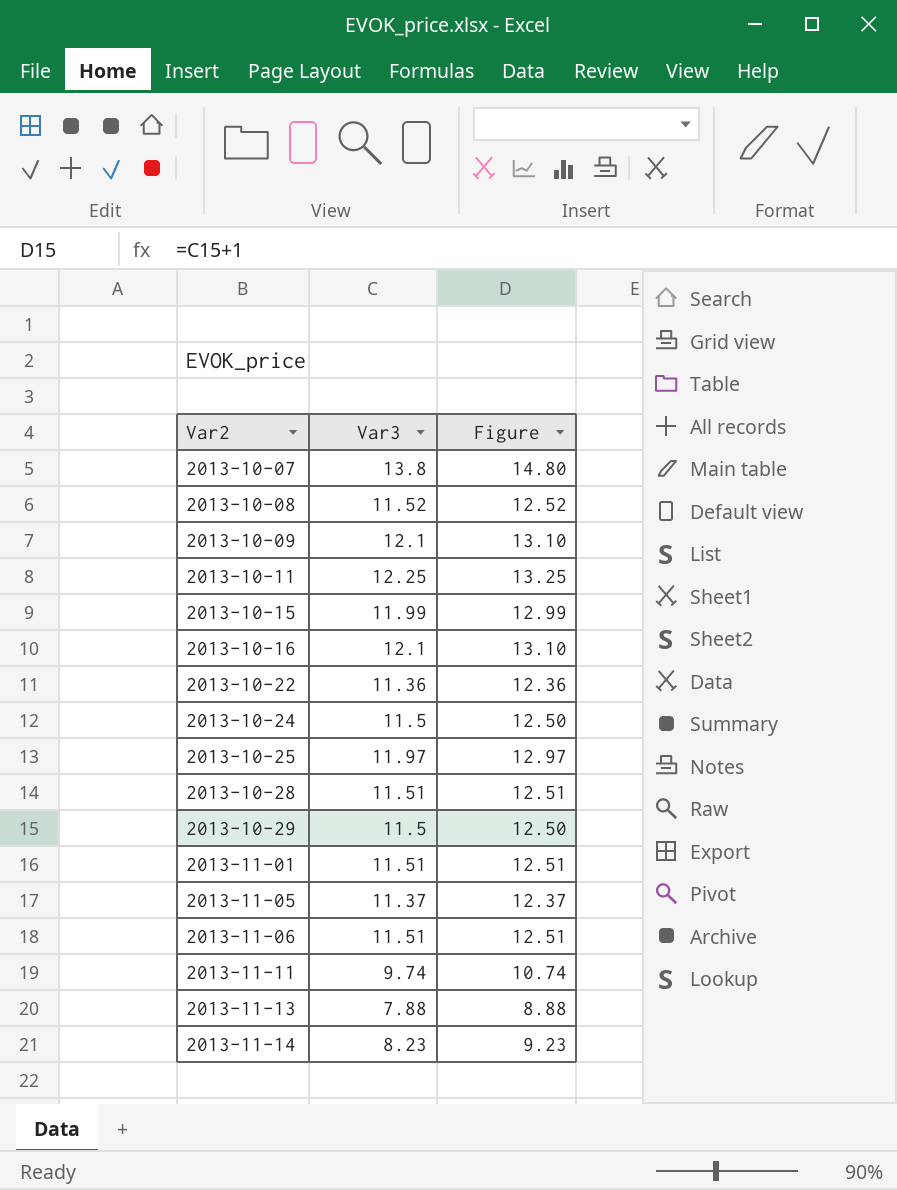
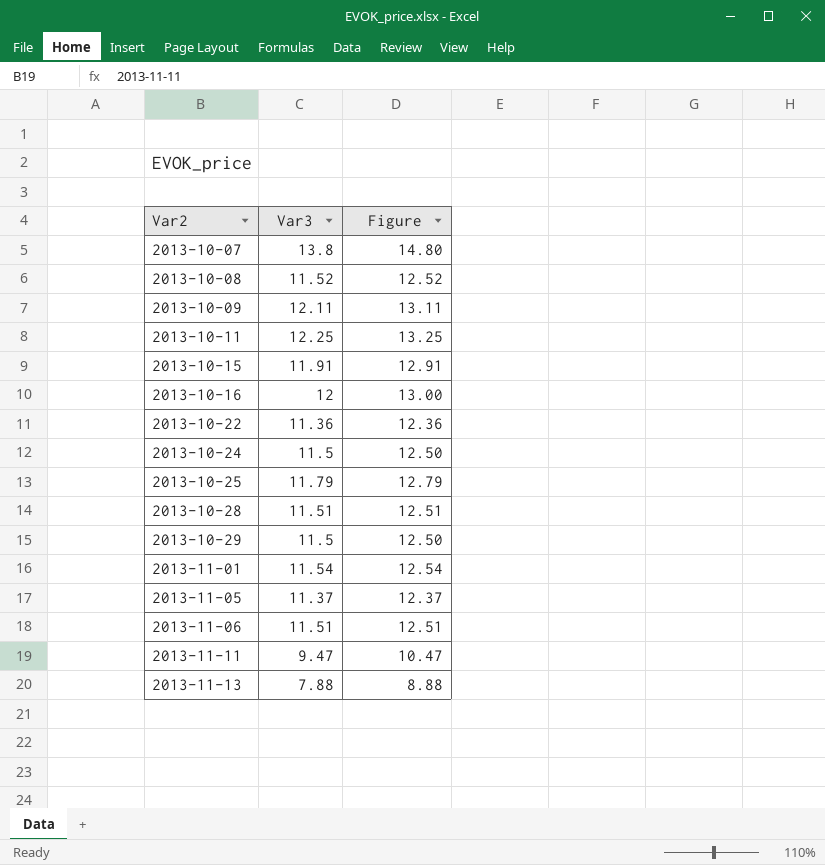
row 2013-11-14: 8.23 | 9.23 -> none
2013-10-09 | Var3: 12.1 -> 12.11
2013-10-09 | Figure: 13.10 -> 13.11
2013-10-15 | Var3: 11.99 -> 11.91
2013-10-15 | Figure: 12.99 -> 12.91
2013-10-16 | Var3: 12.1 -> 12
2013-10-16 | Figure: 13.10 -> 13.00
2013-10-25 | Var3: 11.97 -> 11.79
2013-10-25 | Figure: 12.97 -> 12.79
2013-11-01 | Var3: 11.51 -> 11.54
2013-11-01 | Figure: 12.51 -> 12.54
2013-11-11 | Var3: 9.74 -> 9.47
2013-11-11 | Figure: 10.74 -> 10.47

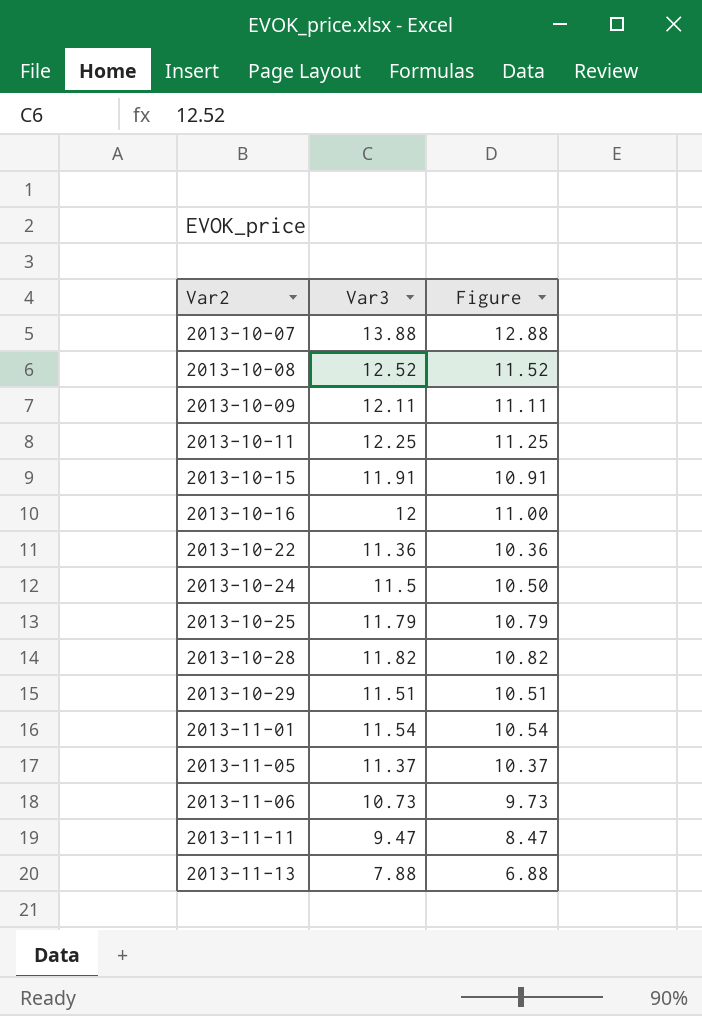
column Figure | formula: [Var3] + 1 -> [Var3] - 1
2013-10-07 | Var3: 13.8 -> 13.88
2013-10-08 | Var3: 11.52 -> 12.52
2013-10-28 | Var3: 11.51 -> 11.82
2013-10-29 | Var3: 11.5 -> 11.51
2013-11-06 | Var3: 11.51 -> 10.73

